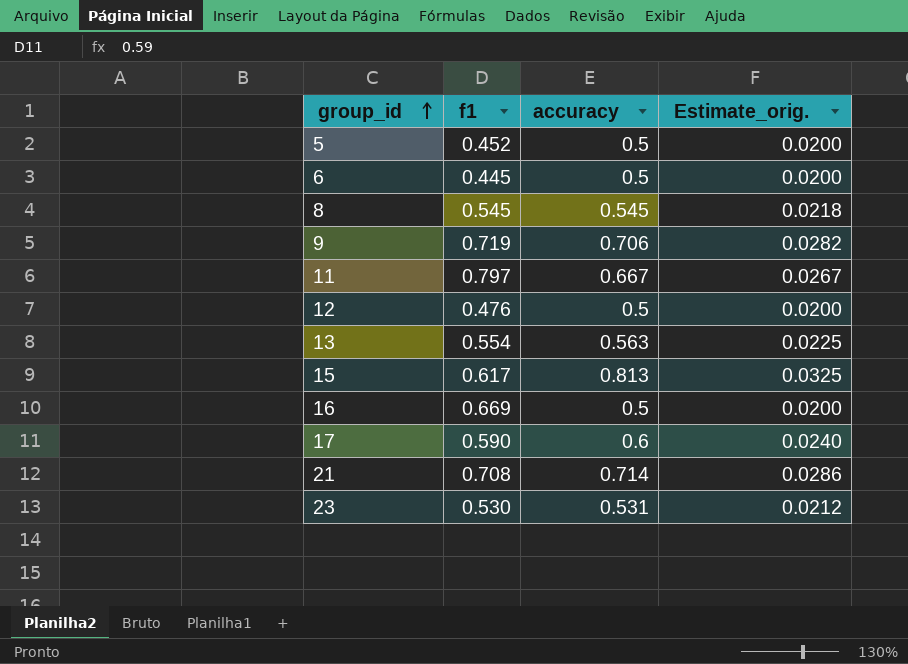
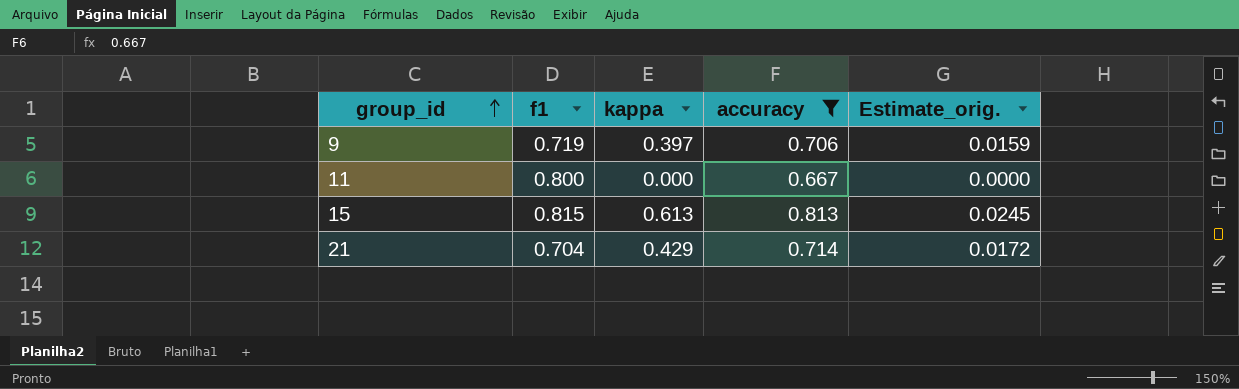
filter: none -> accuracy >= 0.667
column kappa | position: none -> 3
column Estimate_orig. | formula: [accuracy] * 0.04 -> [kappa] * 0.04
11 | f1: 0.797 -> 0.800
15 | f1: 0.617 -> 0.815
21 | f1: 0.708 -> 0.704

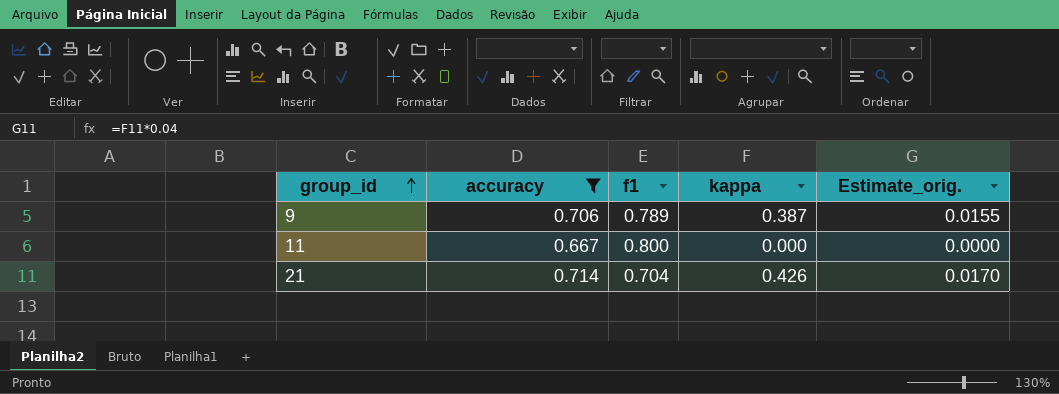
column accuracy | position: 4 -> 2
row 15: 0.815 | 0.613 | 0.813 | 0.0245 -> none
9 | f1: 0.719 -> 0.789
9 | kappa: 0.397 -> 0.387
9 | Estimate_orig.: 0.0159 -> 0.0155
21 | kappa: 0.429 -> 0.426
21 | Estimate_orig.: 0.0172 -> 0.0170

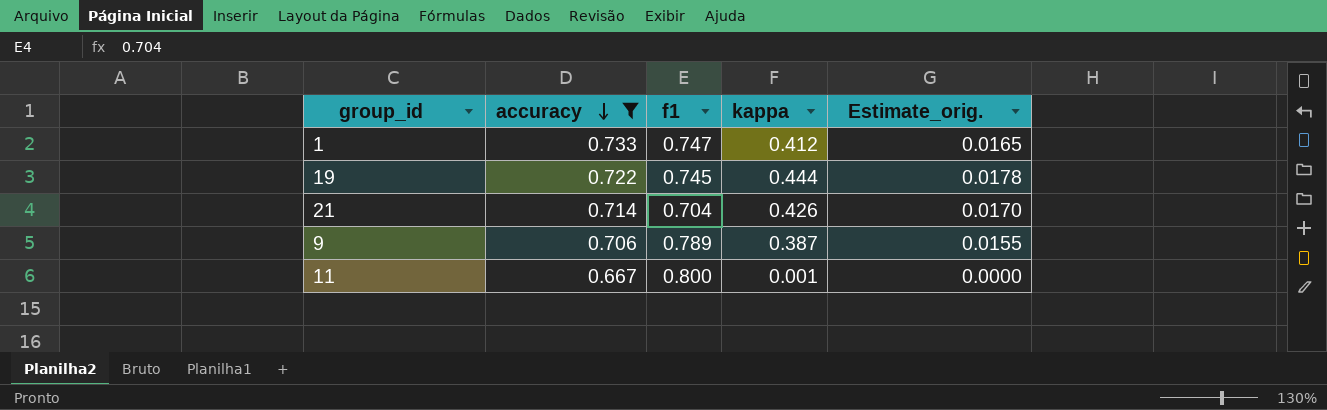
row order: group_id ascending -> accuracy descending
row 1: none -> 0.733 | 0.747 | 0.412 | 0.0165
row 19: none -> 0.722 | 0.745 | 0.444 | 0.0178
11 | kappa: 0.000 -> 0.001

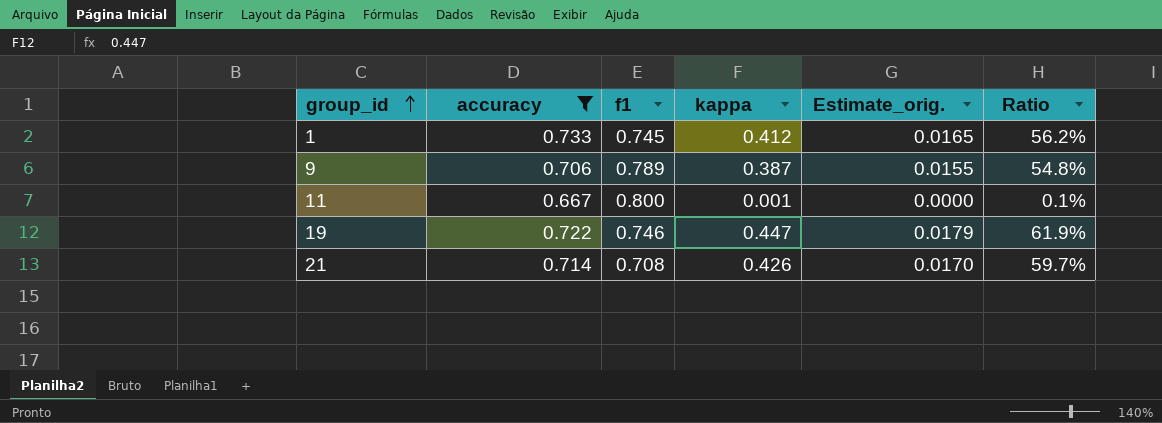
row order: accuracy descending -> group_id ascending
column Ratio | formula: none -> [kappa] / [accuracy]
1 | f1: 0.747 -> 0.745
19 | f1: 0.745 -> 0.746
19 | kappa: 0.444 -> 0.447
19 | Estimate_orig.: 0.0178 -> 0.0179
21 | f1: 0.704 -> 0.708

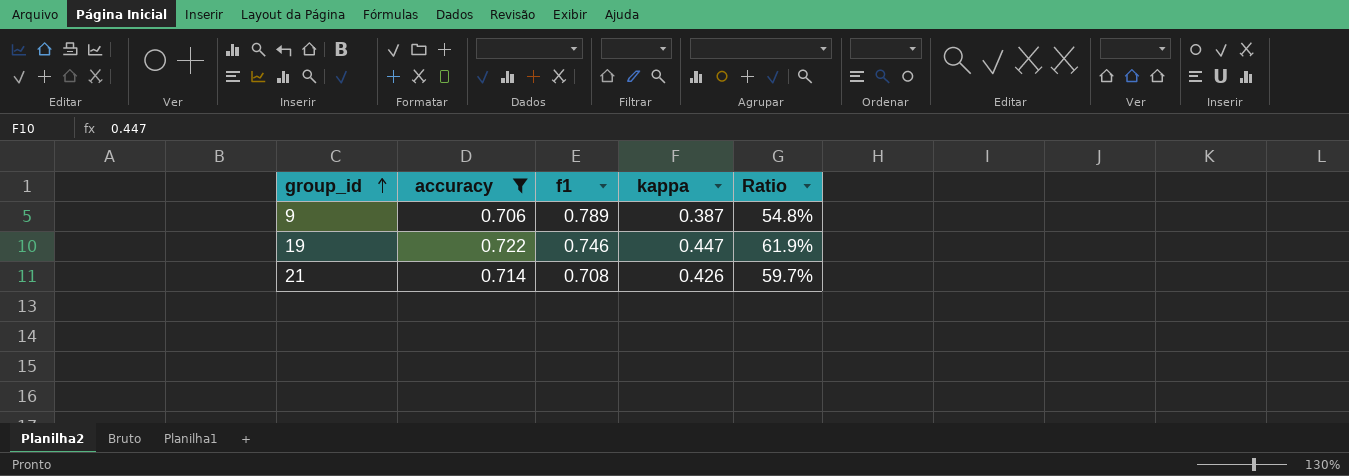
column Estimate_orig. | formula: [kappa] * 0.04 -> none
row 1: 0.733 | 0.745 | 0.412 | 0.0165 | 56.2% -> none
row 11: 0.667 | 0.800 | 0.001 | 0.0000 | 0.1% -> none

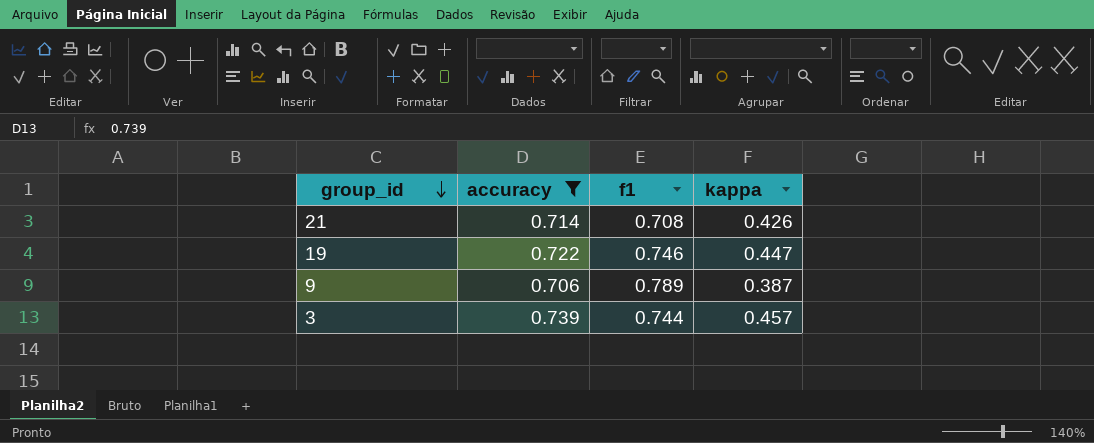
row order: group_id ascending -> group_id descending
column Ratio | formula: [kappa] / [accuracy] -> none
row 3: none -> 0.739 | 0.744 | 0.457

